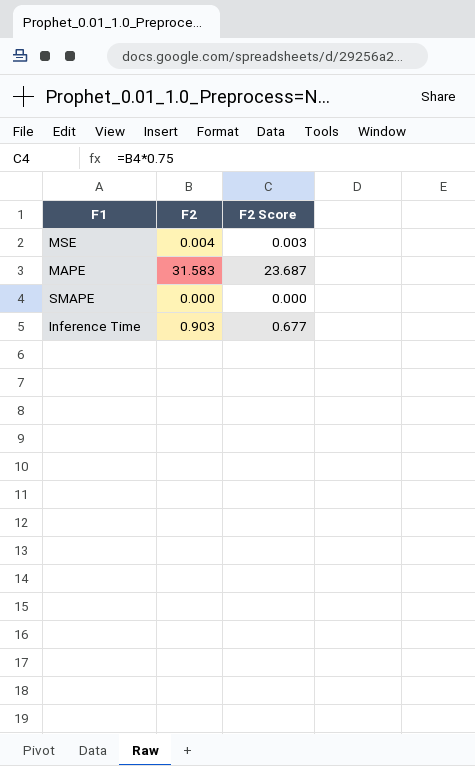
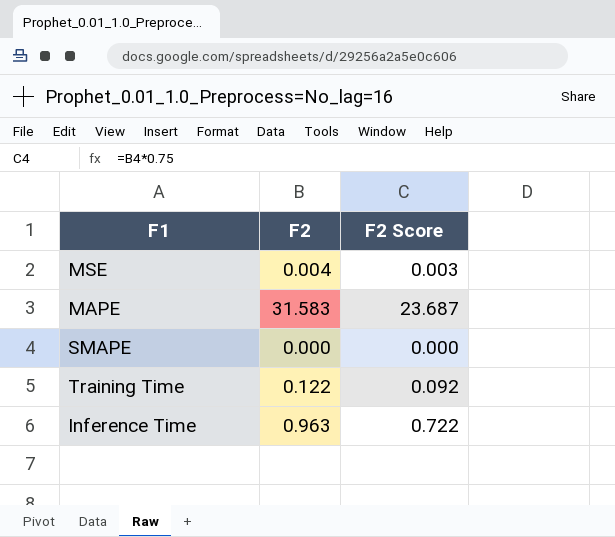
row Training Time: none -> 0.122 | 0.092
Inference Time | F2: 0.903 -> 0.963
Inference Time | F2 Score: 0.677 -> 0.722

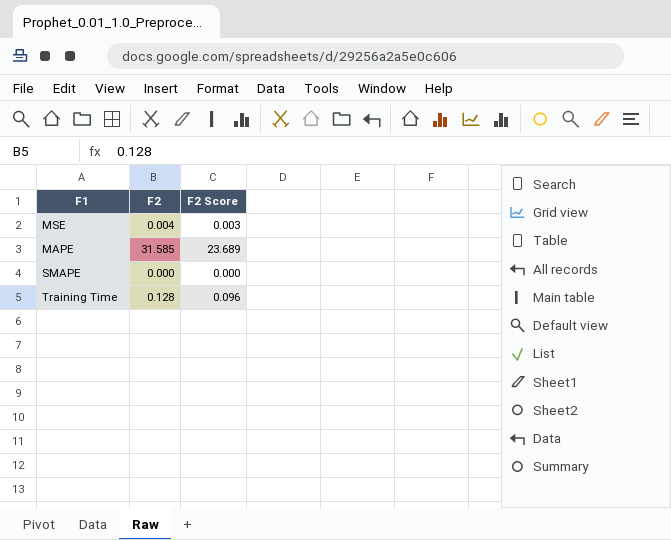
row Inference Time: 0.963 | 0.722 -> none
MAPE | F2: 31.583 -> 31.585
MAPE | F2 Score: 23.687 -> 23.689
Training Time | F2: 0.122 -> 0.128
Training Time | F2 Score: 0.092 -> 0.096

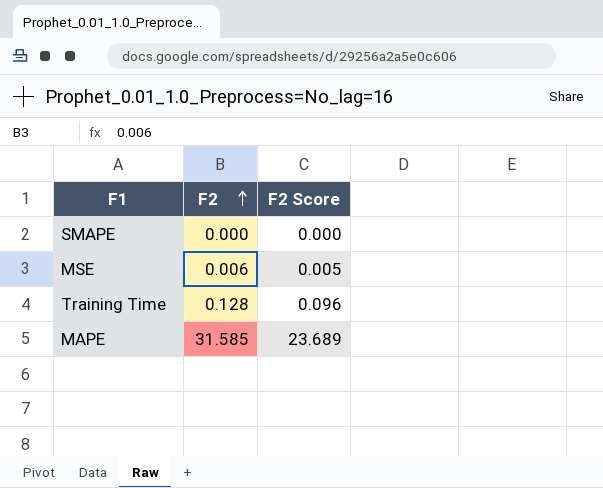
row order: none -> F2 ascending
MSE | F2: 0.004 -> 0.006
MSE | F2 Score: 0.003 -> 0.005

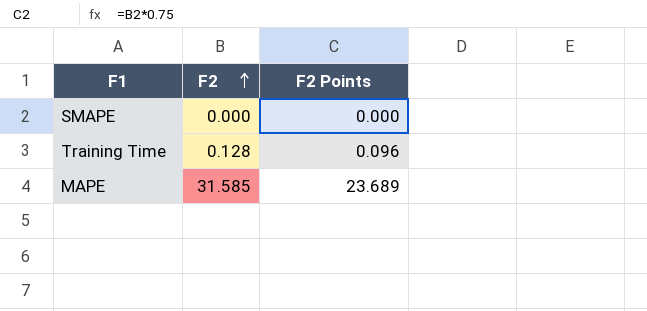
column name: F2 Score -> F2 Points
row MSE: 0.006 | 0.005 -> none

